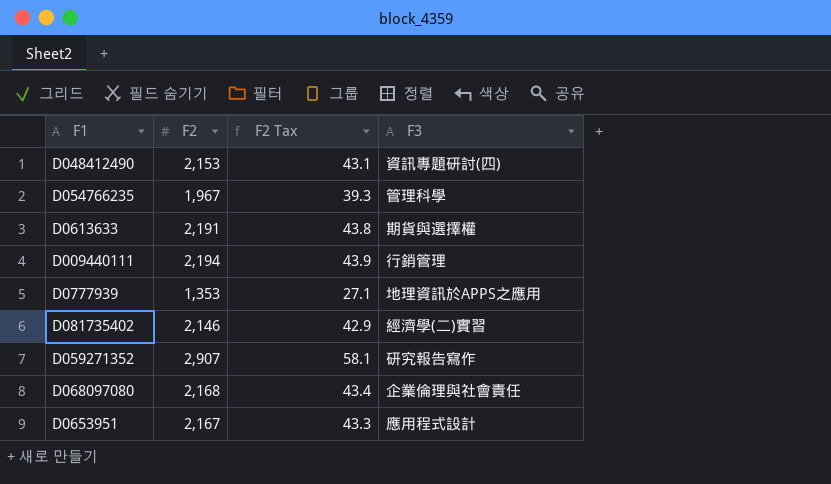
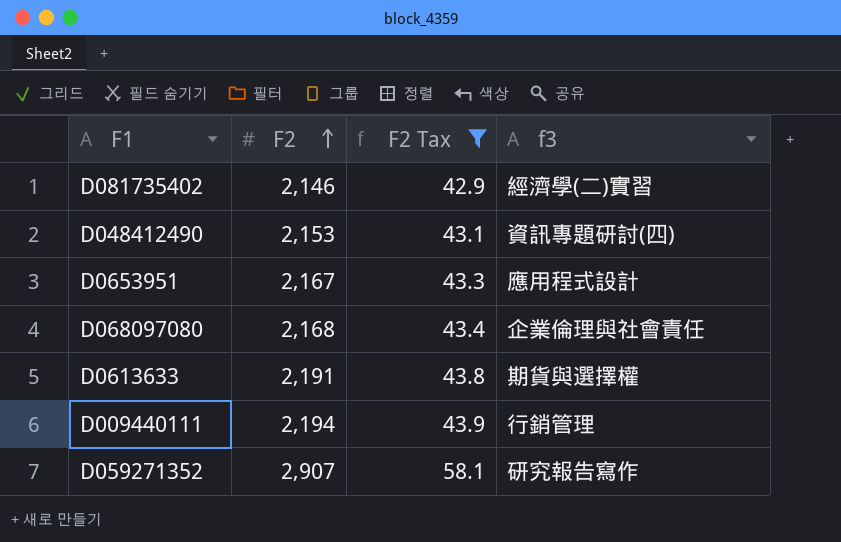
filter: none -> F2 Tax >= 42.9
row order: none -> F2 ascending
column name: F3 -> f3

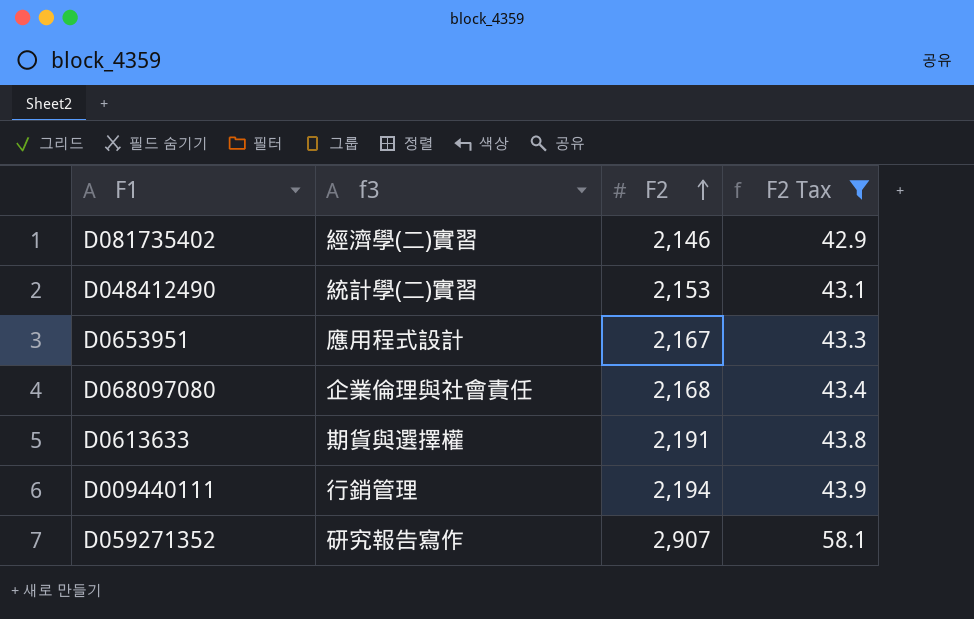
column f3 | position: 4 -> 2
D048412490 | f3: 資訊專題研討(四) -> 統計學(二)實習

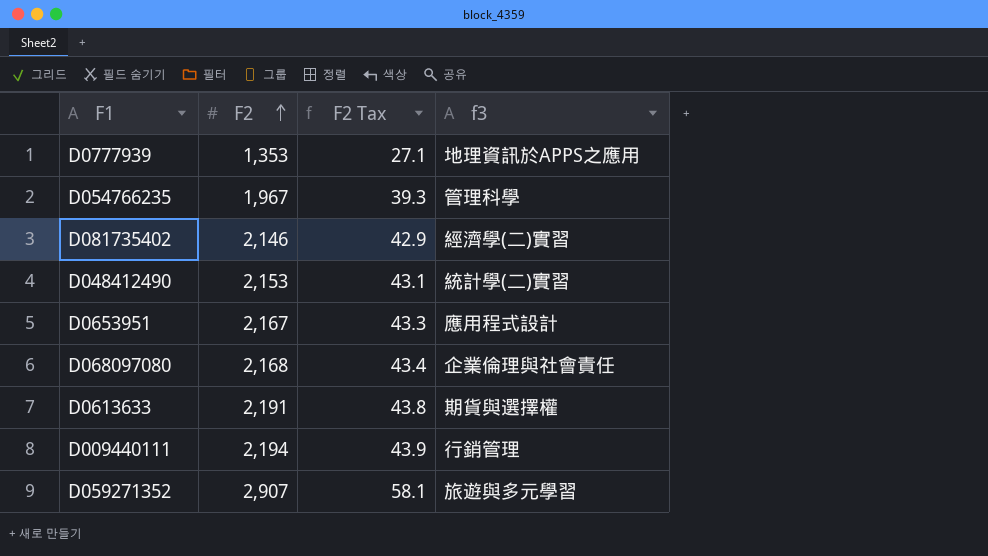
filter: F2 Tax >= 42.9 -> none
column f3 | position: 2 -> 4
D059271352 | f3: 研究報告寫作 -> 旅遊與多元學習

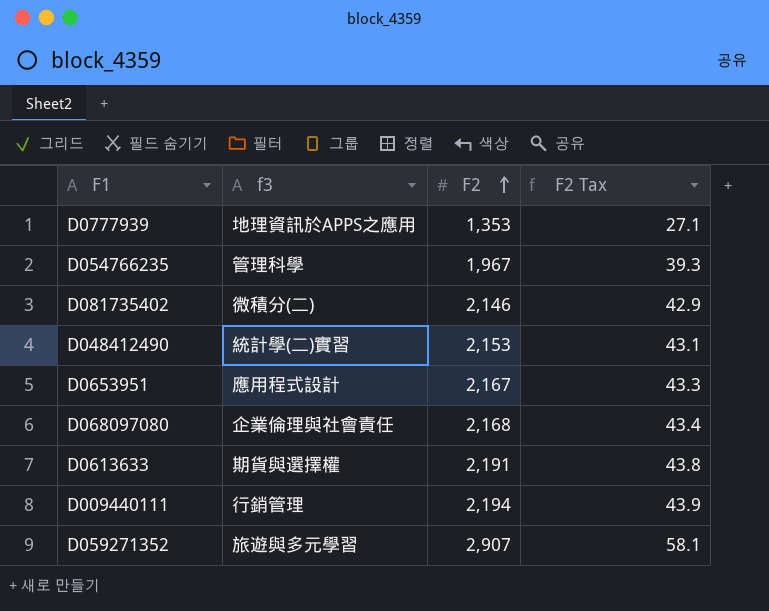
column f3 | position: 4 -> 2
D081735402 | f3: 經濟學(二)實習 -> 微積分(二)

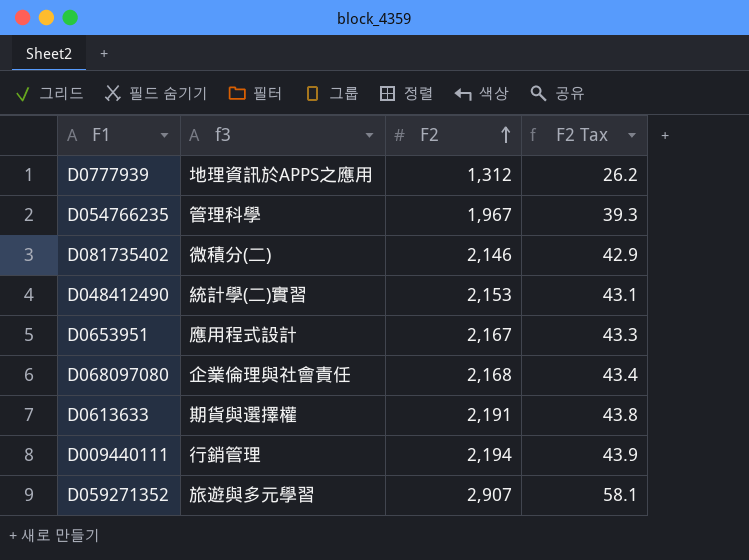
D0777939 | F2: 1,353 -> 1,312
D0777939 | F2 Tax: 27.1 -> 26.2

